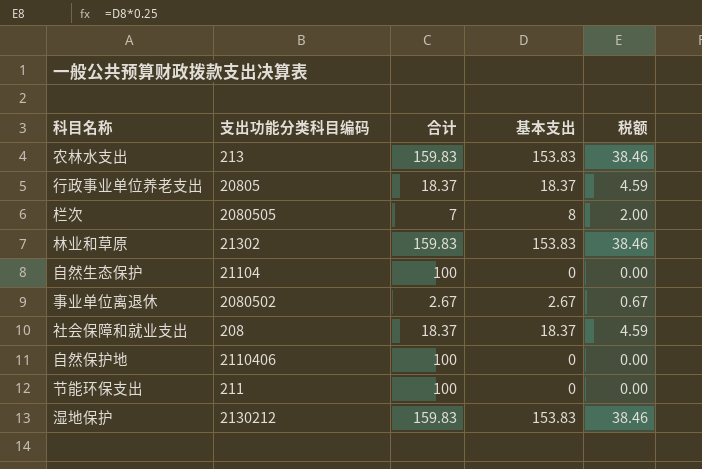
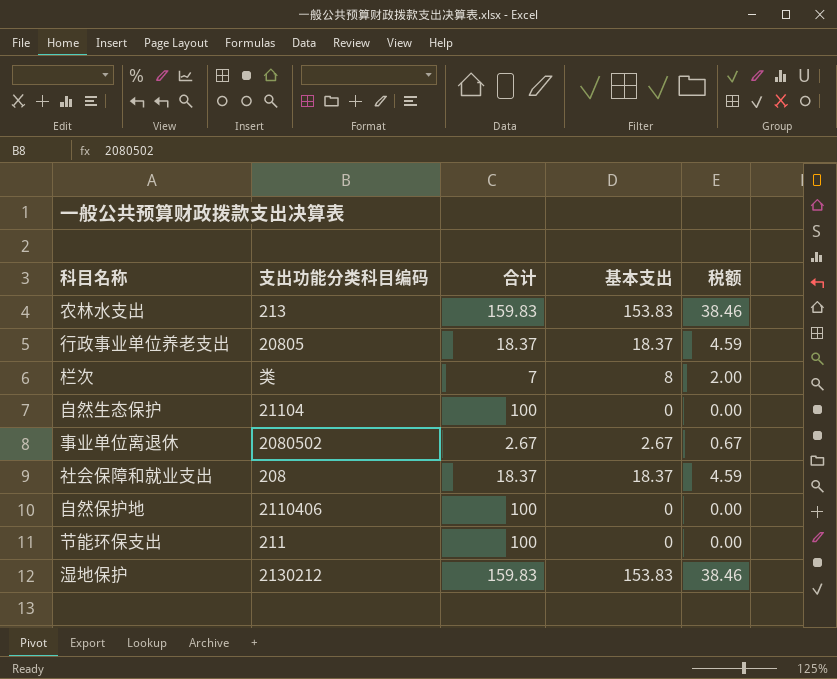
row 林业和草原: 21302 | 159.83 | 153.83 | 38.46 -> none
栏次 | 支出功能分类科目编码: 2080505 -> 类

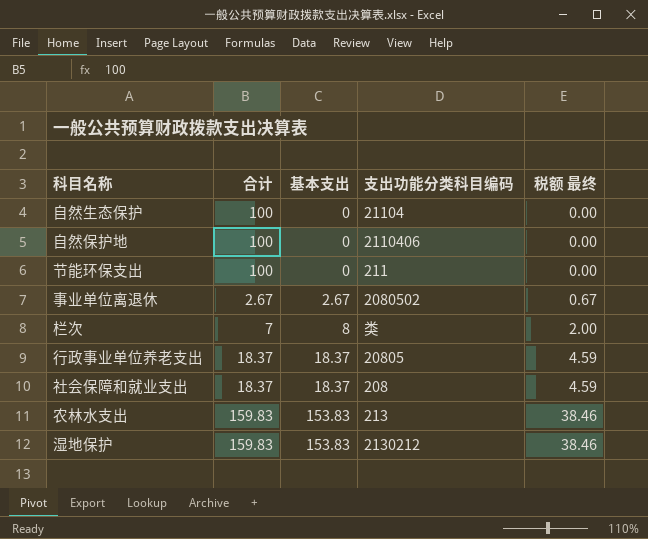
row order: none -> 基本支出 ascending
column 支出功能分类科目编码 | position: 2 -> 4
column name: 税额 -> 税额 最终

